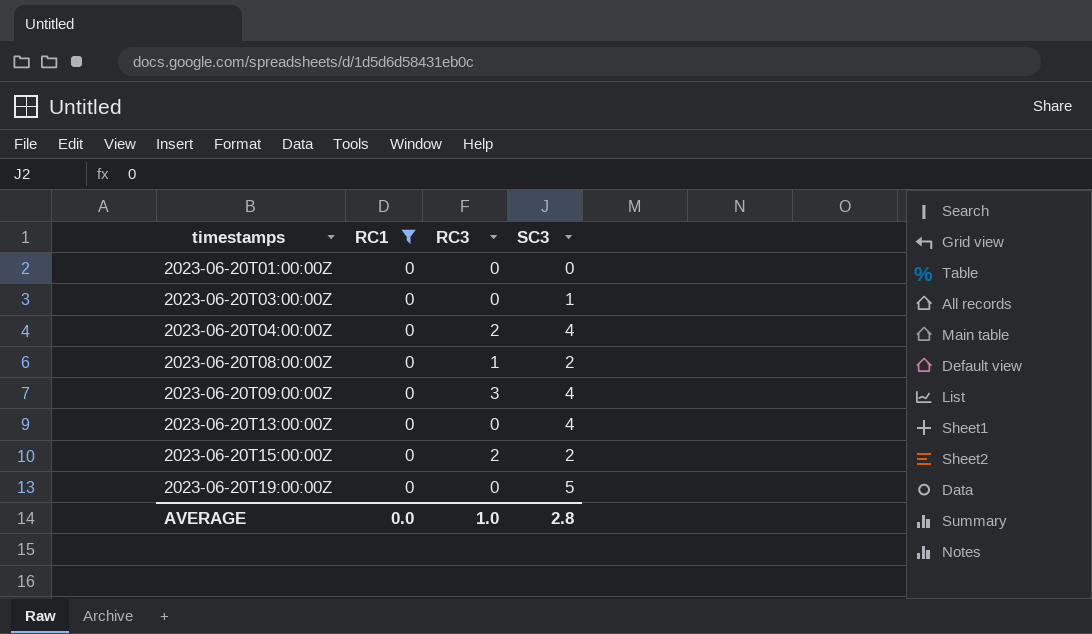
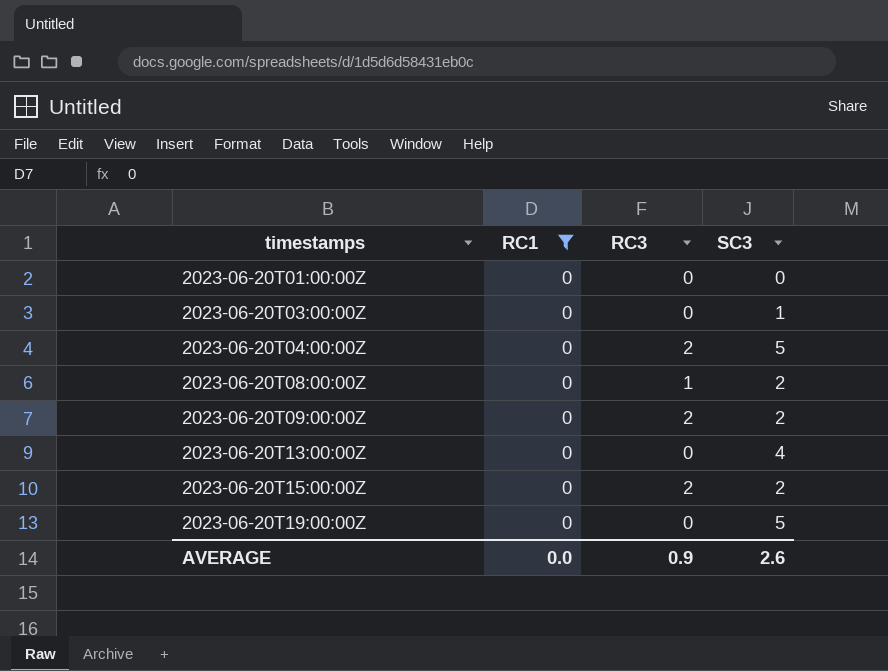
2023-06-20T04:00:00Z | SC3: 4 -> 5
2023-06-20T09:00:00Z | RC3: 3 -> 2
2023-06-20T09:00:00Z | SC3: 4 -> 2
AVERAGE | RC3: 1.0 -> 0.9
AVERAGE | SC3: 2.8 -> 2.6

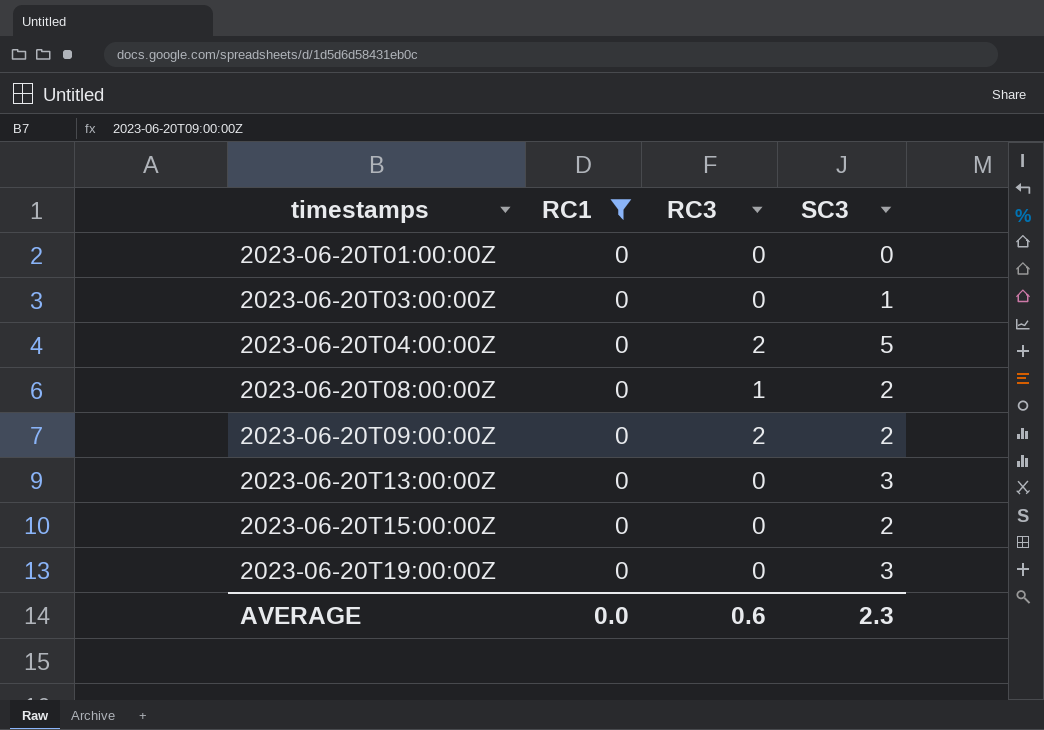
2023-06-20T13:00:00Z | SC3: 4 -> 3
2023-06-20T15:00:00Z | RC3: 2 -> 0
2023-06-20T19:00:00Z | SC3: 5 -> 3
AVERAGE | RC3: 0.9 -> 0.6
AVERAGE | SC3: 2.6 -> 2.3

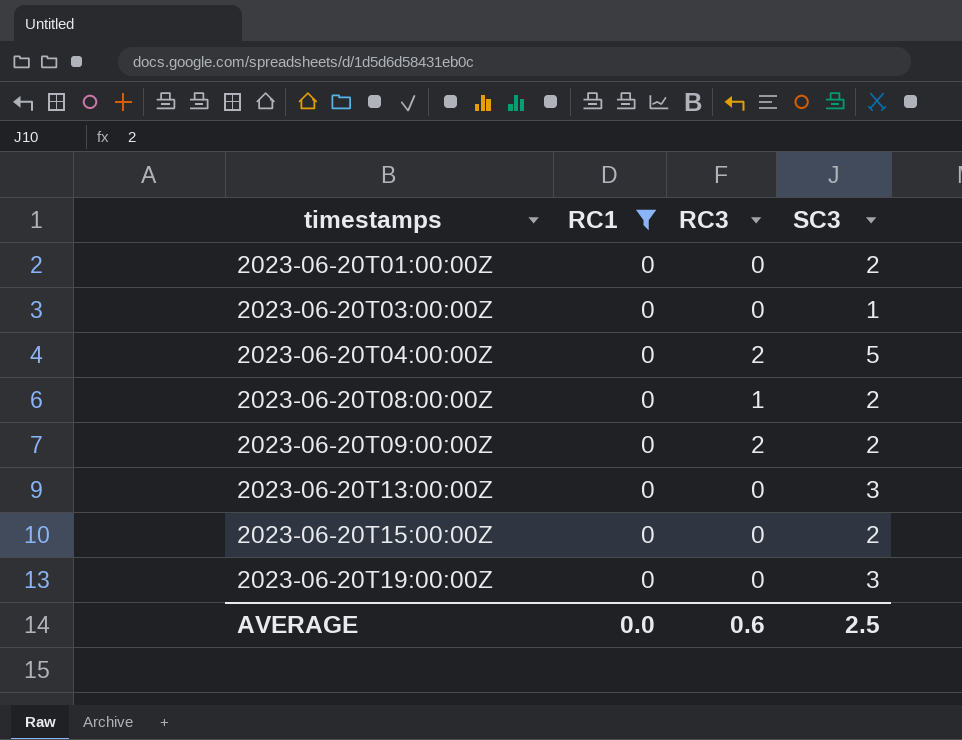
2023-06-20T01:00:00Z | SC3: 0 -> 2
AVERAGE | SC3: 2.3 -> 2.5

